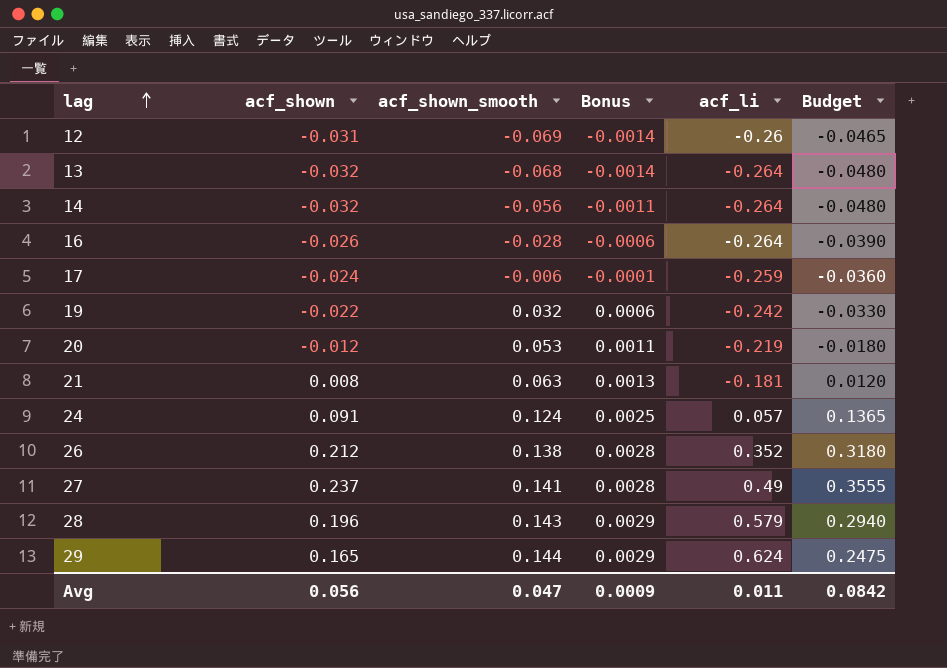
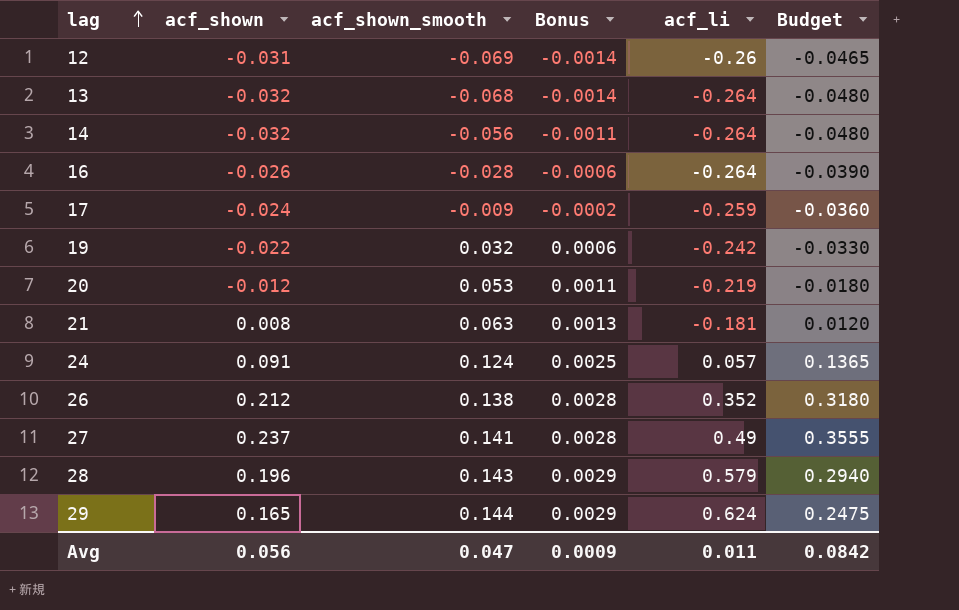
17 | acf_shown_smooth: -0.006 -> -0.009
17 | Bonus: -0.0001 -> -0.0002

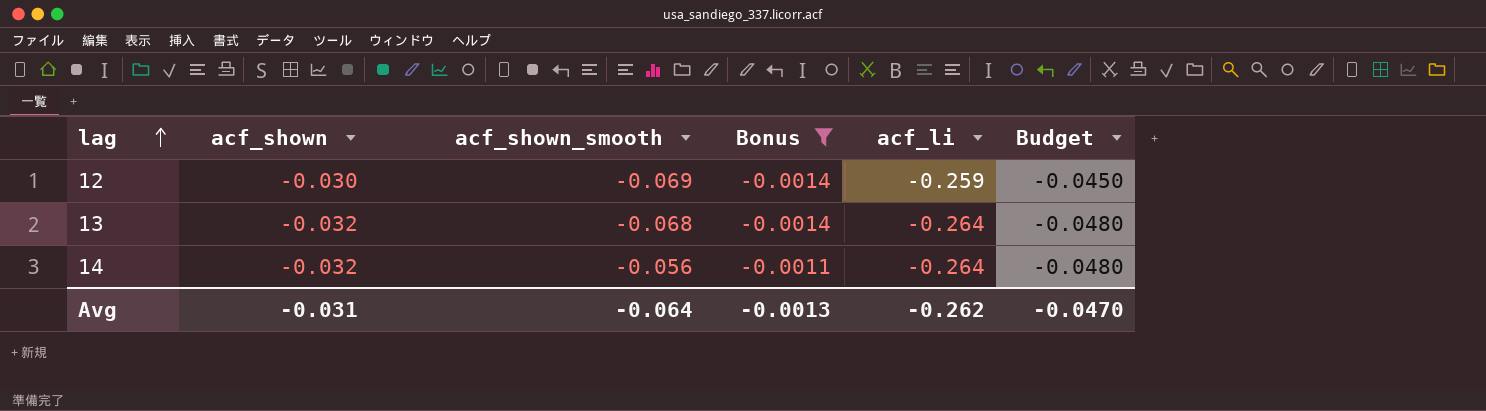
filter: none -> Bonus <= -0.0011
12 | acf_shown: -0.031 -> -0.030
12 | acf_li: -0.26 -> -0.259
12 | Budget: -0.0465 -> -0.0450
Avg | acf_shown: 0.056 -> -0.031
Avg | acf_shown_smooth: 0.047 -> -0.064
Avg | Bonus: 0.0009 -> -0.0013
Avg | acf_li: 0.011 -> -0.262
Avg | Budget: 0.0842 -> -0.0470

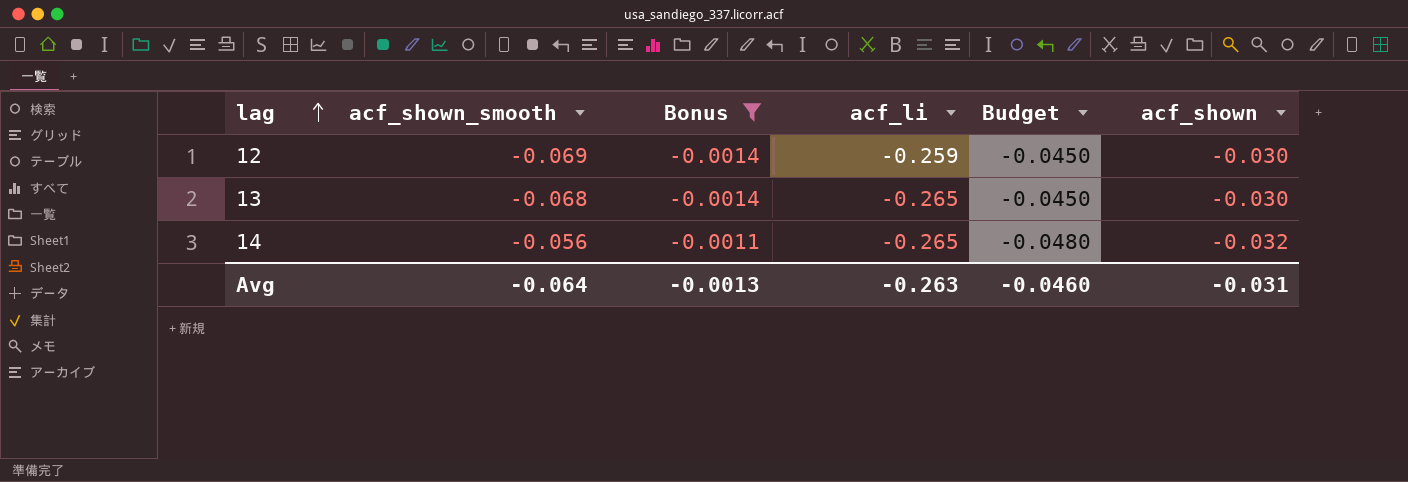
column acf_shown | position: 2 -> 6
13 | acf_li: -0.264 -> -0.265
13 | Budget: -0.0480 -> -0.0450
13 | acf_shown: -0.032 -> -0.030
14 | acf_li: -0.264 -> -0.265
Avg | acf_li: -0.262 -> -0.263
Avg | Budget: -0.0470 -> -0.0460

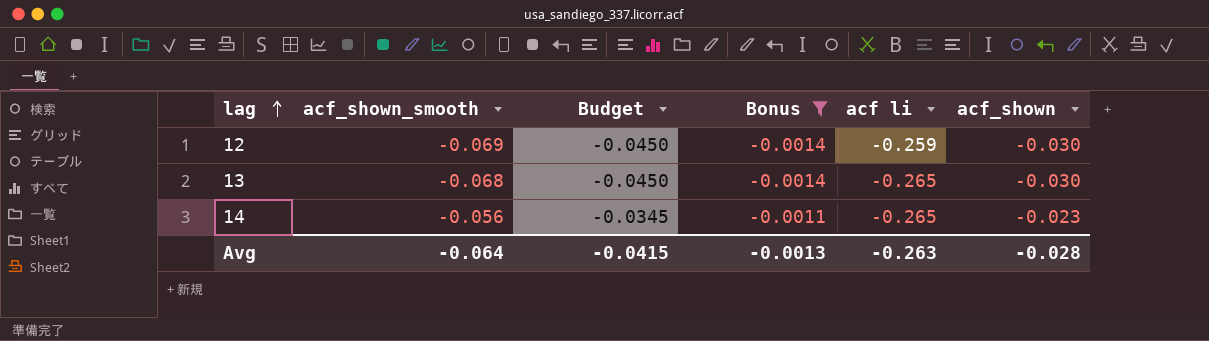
column Budget | position: 5 -> 3
column name: acf_li -> acf li
14 | Budget: -0.0480 -> -0.0345
14 | acf_shown: -0.032 -> -0.023
Avg | Budget: -0.0460 -> -0.0415
Avg | acf_shown: -0.031 -> -0.028

